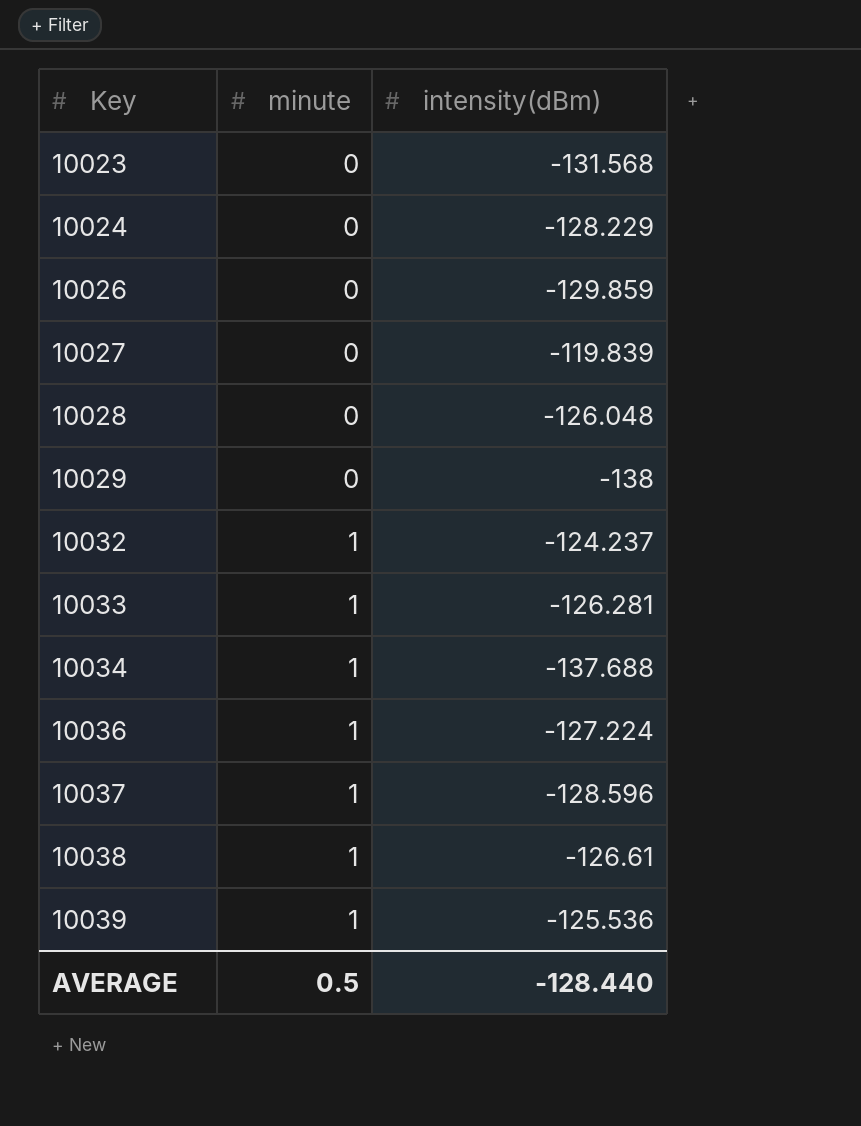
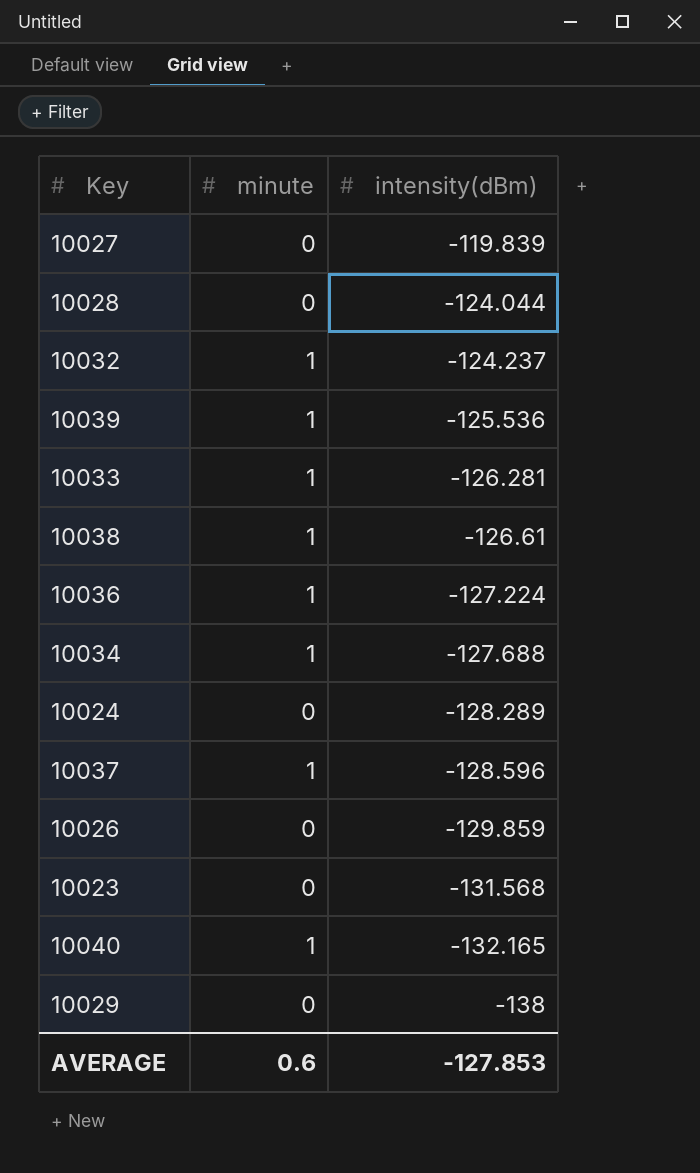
row order: Key ascending -> intensity(dBm) descending
10028 | intensity(dBm): -126.048 -> -124.044
10034 | intensity(dBm): -137.688 -> -127.688
10024 | intensity(dBm): -128.229 -> -128.289
row 10040: none -> 1 | -132.165
AVERAGE | minute: 0.5 -> 0.6
AVERAGE | intensity(dBm): -128.440 -> -127.853

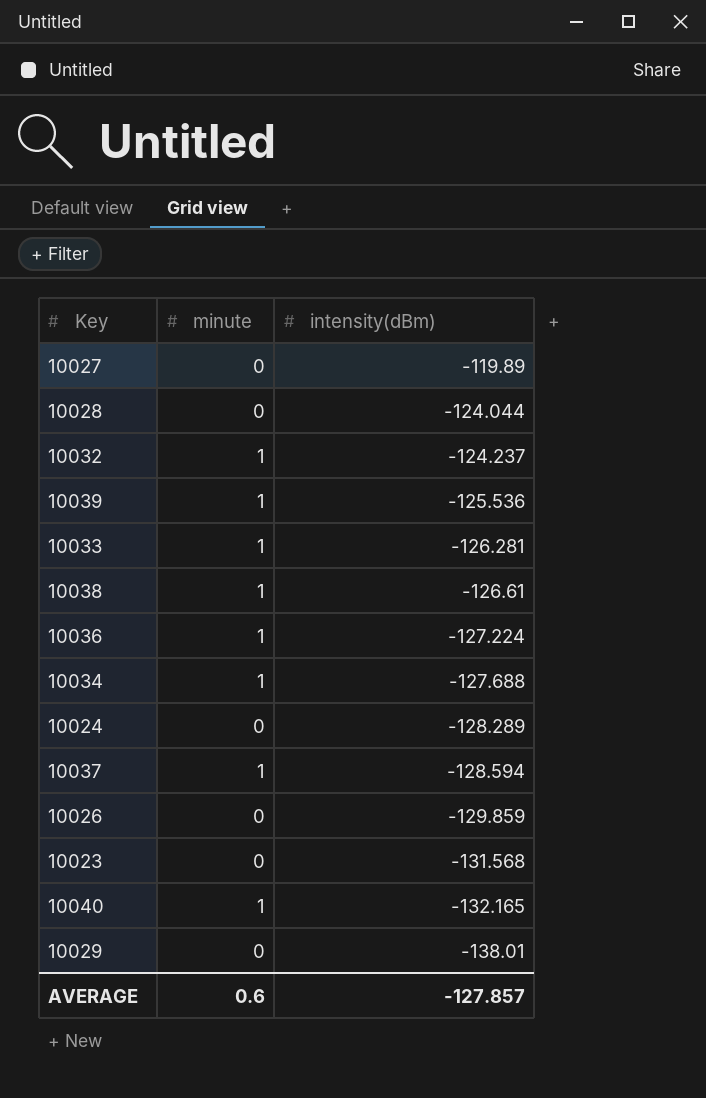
10027 | intensity(dBm): -119.839 -> -119.89
10037 | intensity(dBm): -128.596 -> -128.594
10029 | intensity(dBm): -138 -> -138.01
AVERAGE | intensity(dBm): -127.853 -> -127.857

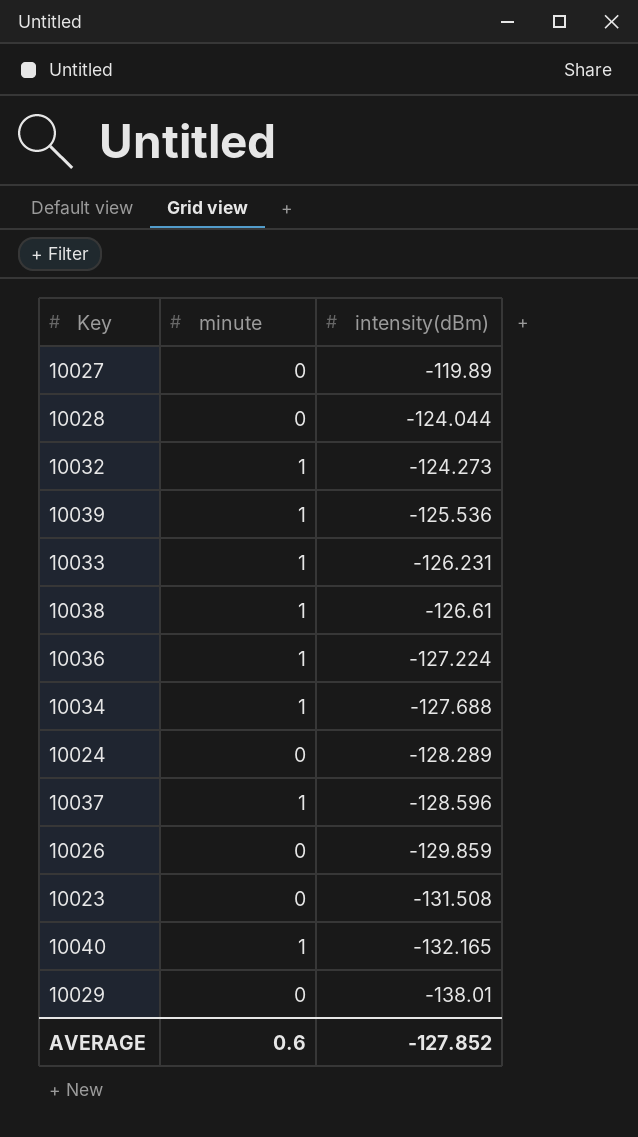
10032 | intensity(dBm): -124.237 -> -124.273
10033 | intensity(dBm): -126.281 -> -126.231
10037 | intensity(dBm): -128.594 -> -128.596
10023 | intensity(dBm): -131.568 -> -131.508
AVERAGE | intensity(dBm): -127.857 -> -127.852

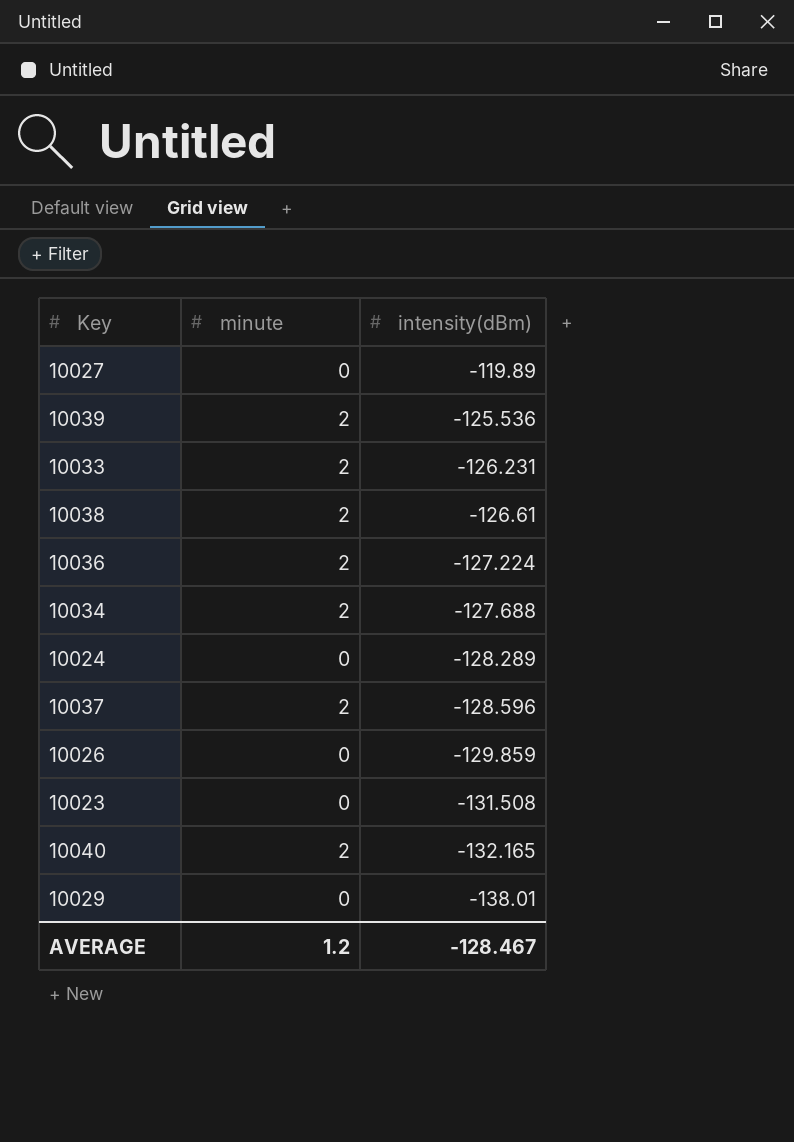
row 10028: 0 | -124.044 -> none
row 10032: 1 | -124.273 -> none
10039 | minute: 1 -> 2
10033 | minute: 1 -> 2
10038 | minute: 1 -> 2
10036 | minute: 1 -> 2
10034 | minute: 1 -> 2
10037 | minute: 1 -> 2
10040 | minute: 1 -> 2
AVERAGE | minute: 0.6 -> 1.2
AVERAGE | intensity(dBm): -127.852 -> -128.467

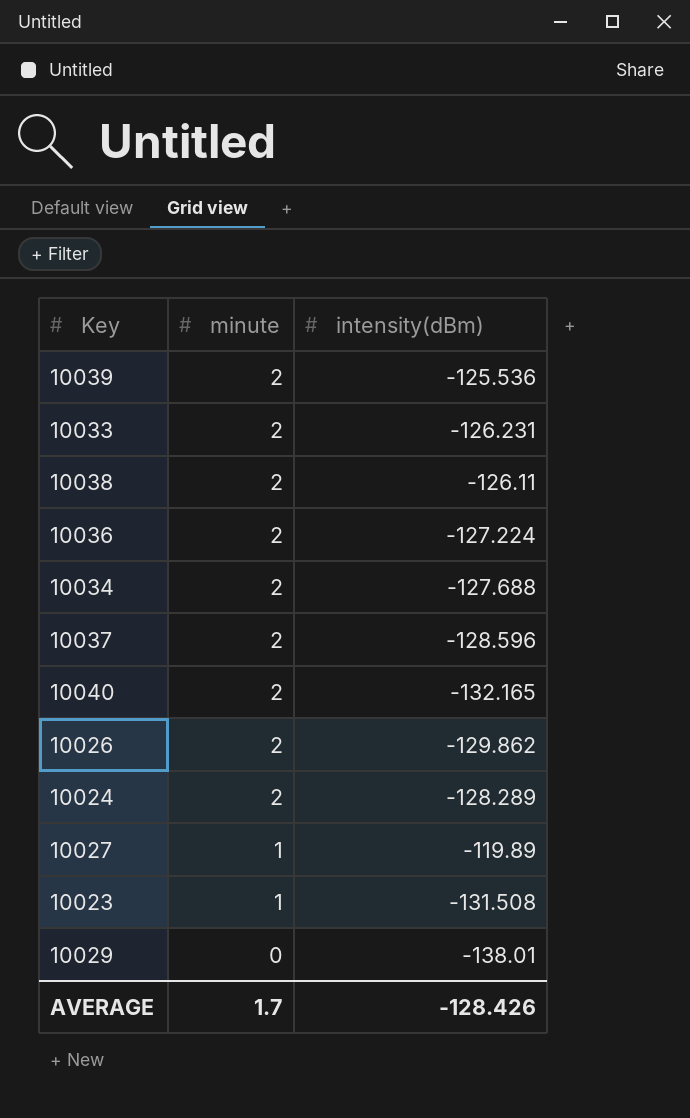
row order: intensity(dBm) descending -> minute descending
10038 | intensity(dBm): -126.61 -> -126.11
10026 | minute: 0 -> 2
10026 | intensity(dBm): -129.859 -> -129.862
10024 | minute: 0 -> 2
10027 | minute: 0 -> 1
10023 | minute: 0 -> 1
AVERAGE | minute: 1.2 -> 1.7
AVERAGE | intensity(dBm): -128.467 -> -128.426

